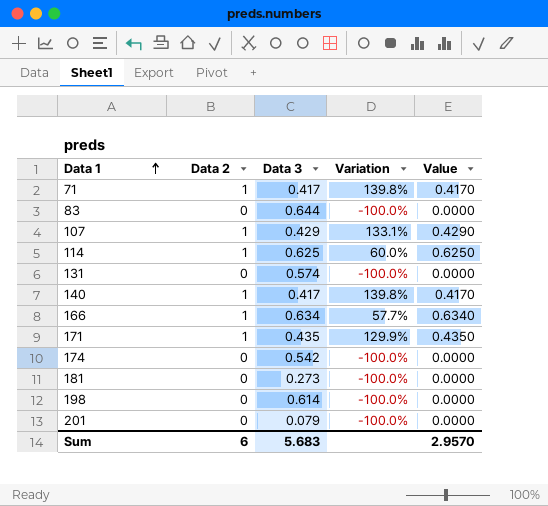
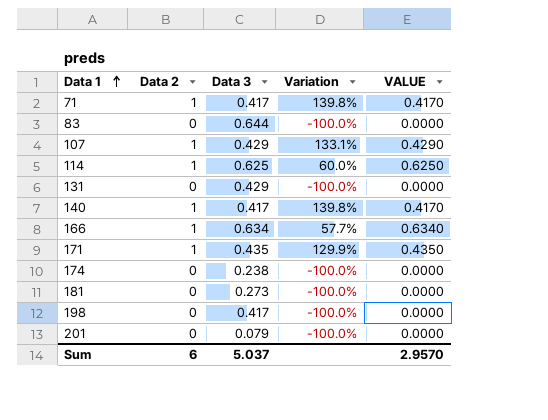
column name: Value -> VALUE
131 | Data 3: 0.574 -> 0.429
174 | Data 3: 0.542 -> 0.238
198 | Data 3: 0.614 -> 0.417
Sum | Data 3: 5.683 -> 5.037

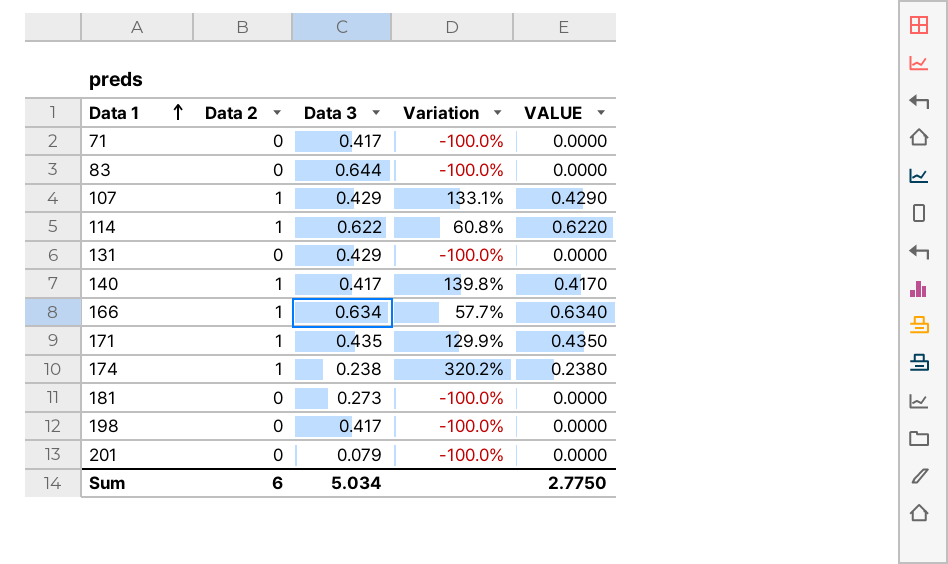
71 | Data 2: 1 -> 0
71 | Variation: 139.8% -> -100.0%
71 | VALUE: 0.4170 -> 0.0000
114 | Data 3: 0.625 -> 0.622
114 | Variation: 60.0% -> 60.8%
114 | VALUE: 0.6250 -> 0.6220
174 | Data 2: 0 -> 1
174 | Variation: -100.0% -> 320.2%
174 | VALUE: 0.0000 -> 0.2380
Sum | Data 3: 5.037 -> 5.034
Sum | VALUE: 2.9570 -> 2.7750

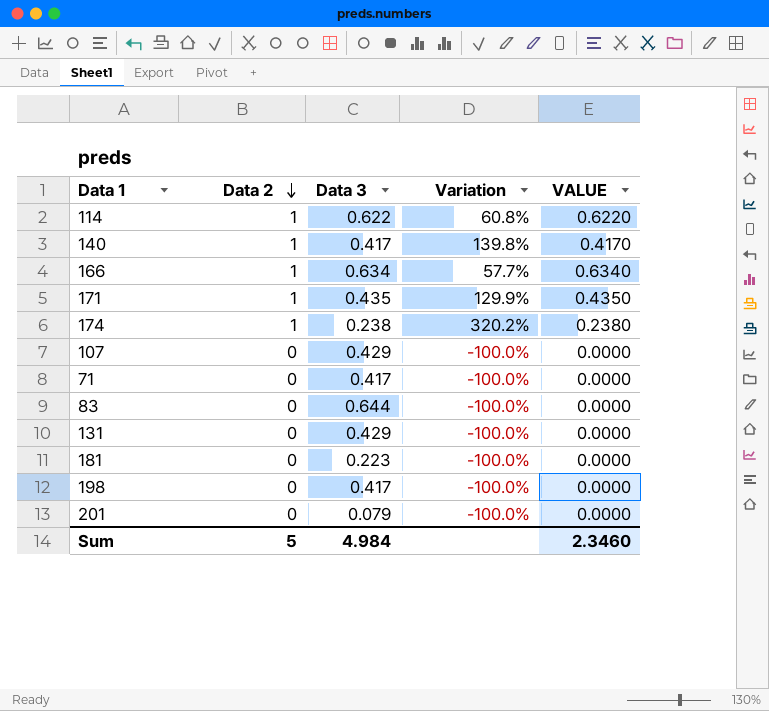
row order: Data 1 ascending -> Data 2 descending
107 | Data 2: 1 -> 0
107 | Variation: 133.1% -> -100.0%
107 | VALUE: 0.4290 -> 0.0000
181 | Data 3: 0.273 -> 0.223
Sum | Data 2: 6 -> 5
Sum | Data 3: 5.034 -> 4.984
Sum | VALUE: 2.7750 -> 2.3460

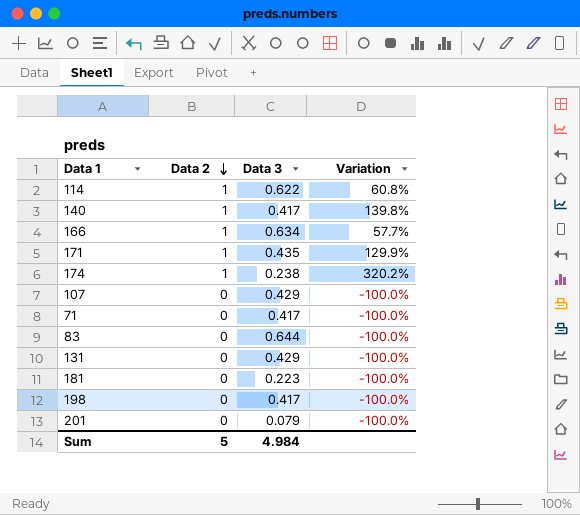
column VALUE | formula: [Data 2] * [Data 3] -> none

